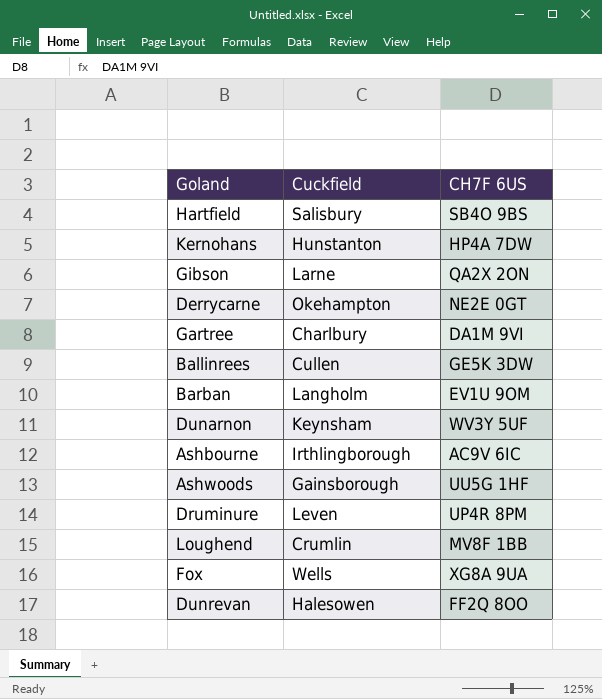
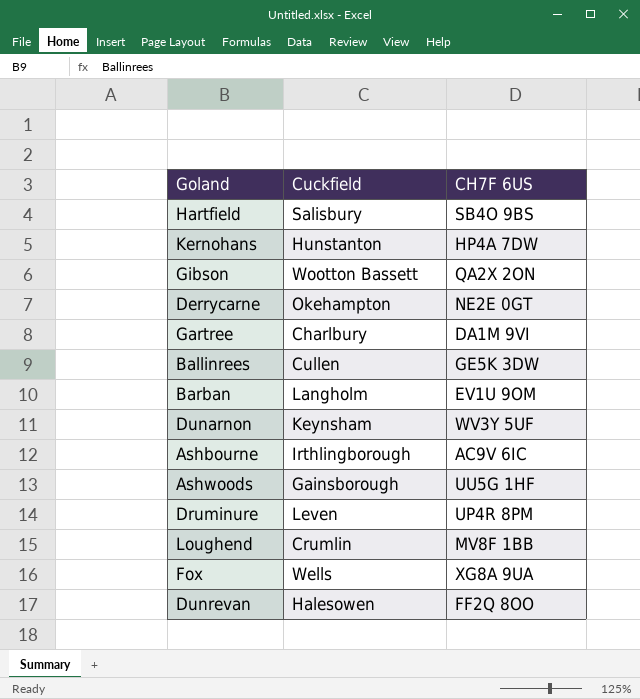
Gibson | Cuckfield: Larne -> Wootton Bassett

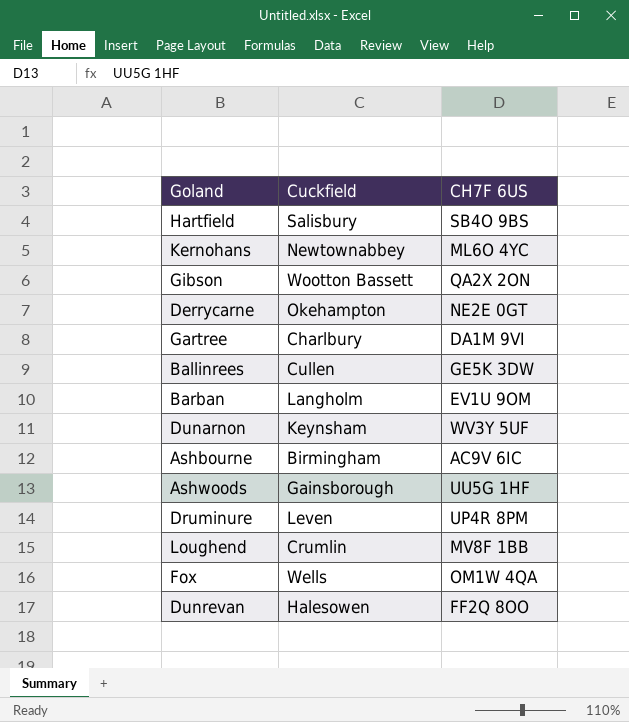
Kernohans | Cuckfield: Hunstanton -> Newtownabbey
Kernohans | CH7F 6US: HP4A 7DW -> ML6O 4YC
Ashbourne | Cuckfield: Irthlingborough -> Birmingham
Fox | CH7F 6US: XG8A 9UA -> OM1W 4QA

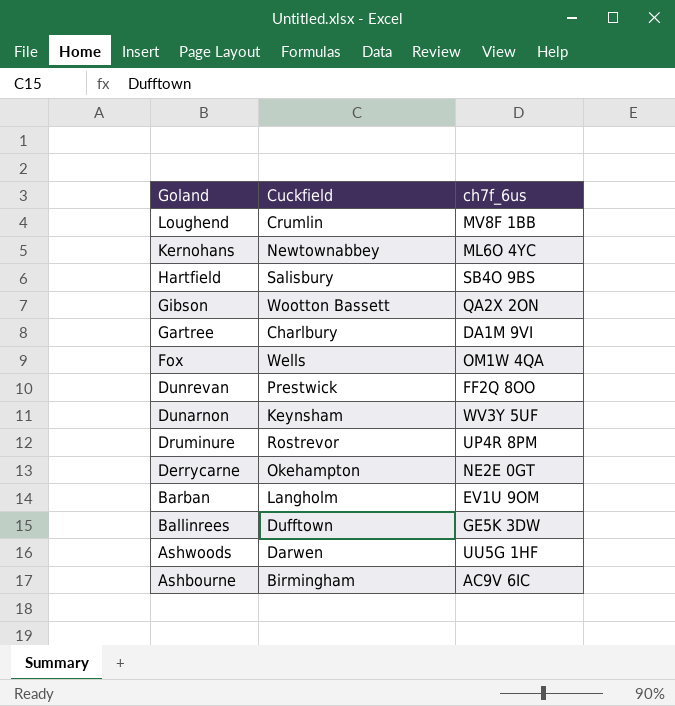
row order: none -> Goland descending
column name: CH7F 6US -> ch7f_6us
Dunrevan | Cuckfield: Halesowen -> Prestwick
Druminure | Cuckfield: Leven -> Rostrevor
Ballinrees | Cuckfield: Cullen -> Dufftown
Ashwoods | Cuckfield: Gainsborough -> Darwen

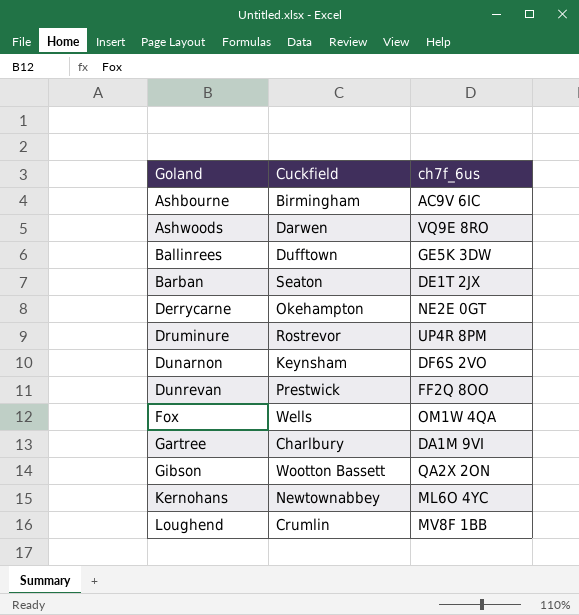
row order: Goland descending -> Goland ascending
row Hartfield: Salisbury | SB4O 9BS -> none
Ashwoods | ch7f_6us: UU5G 1HF -> VQ9E 8RO
Barban | Cuckfield: Langholm -> Seaton
Barban | ch7f_6us: EV1U 9OM -> DE1T 2JX
Dunarnon | ch7f_6us: WV3Y 5UF -> DF6S 2VO

